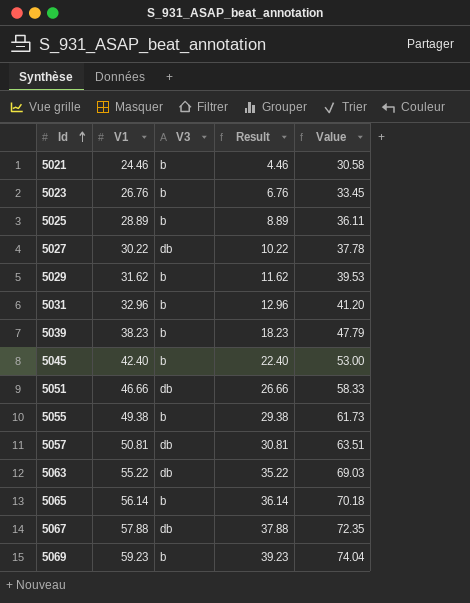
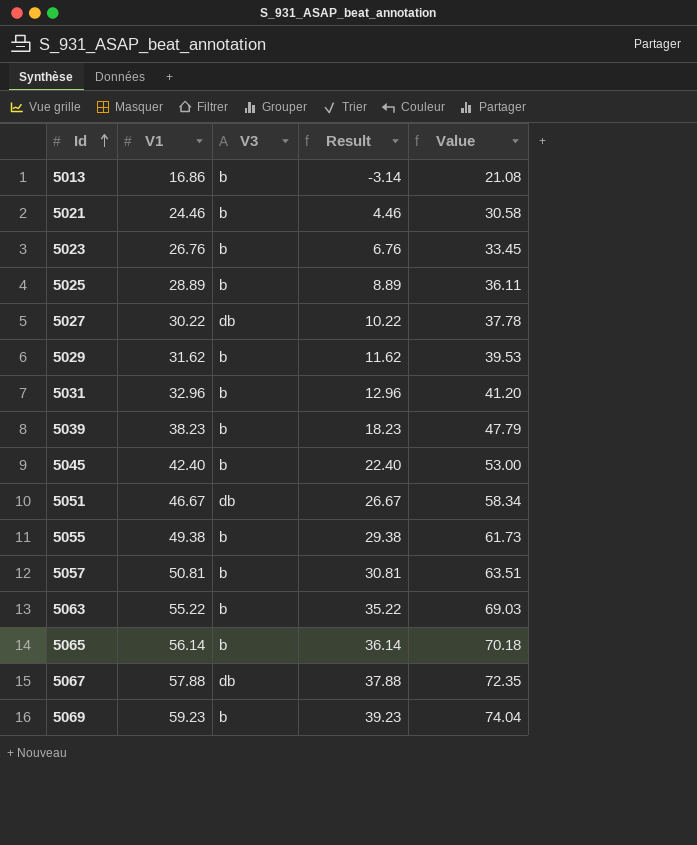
row 5013: none -> 16.86 | b | -3.14 | 21.08
5051 | V1: 46.66 -> 46.67
5051 | Result: 26.66 -> 26.67
5051 | Value: 58.33 -> 58.34
5057 | V3: db -> b
5063 | V3: db -> b

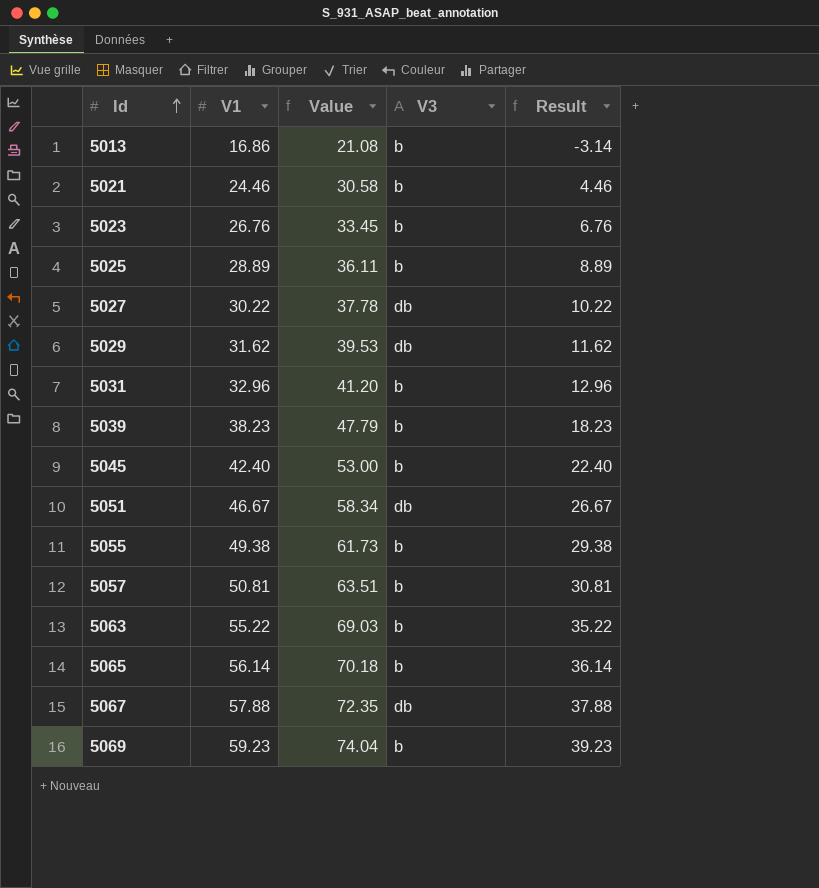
column Value | position: 5 -> 3
5029 | V3: b -> db

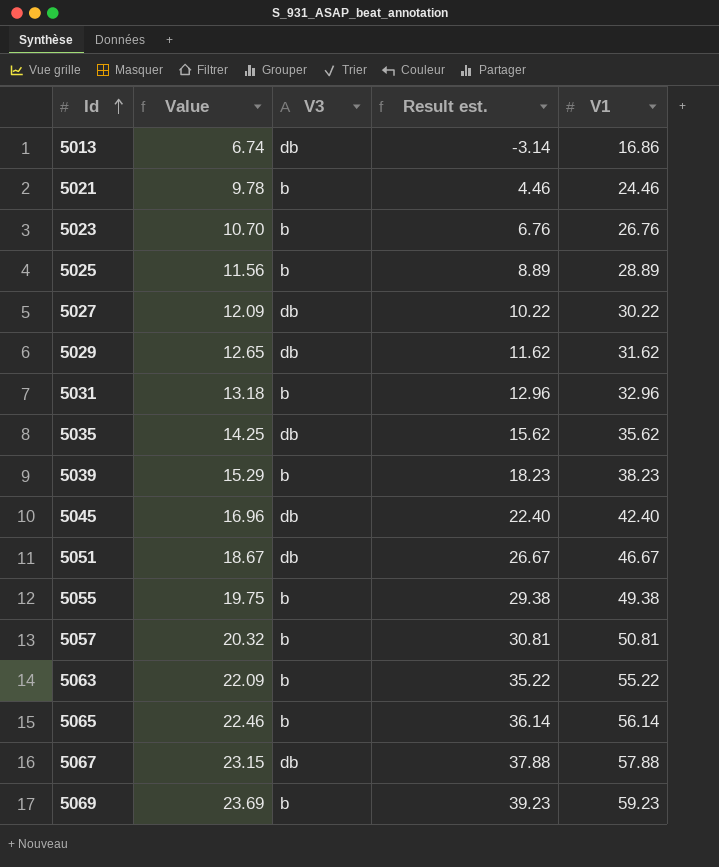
column Value | formula: [V1] * 1.25 -> [V1] * 0.4
column name: Result -> Result est.
column V1 | position: 2 -> 5
5013 | V3: b -> db
row 5035: none -> 14.25 | db | 15.62 | 35.62
5045 | V3: b -> db

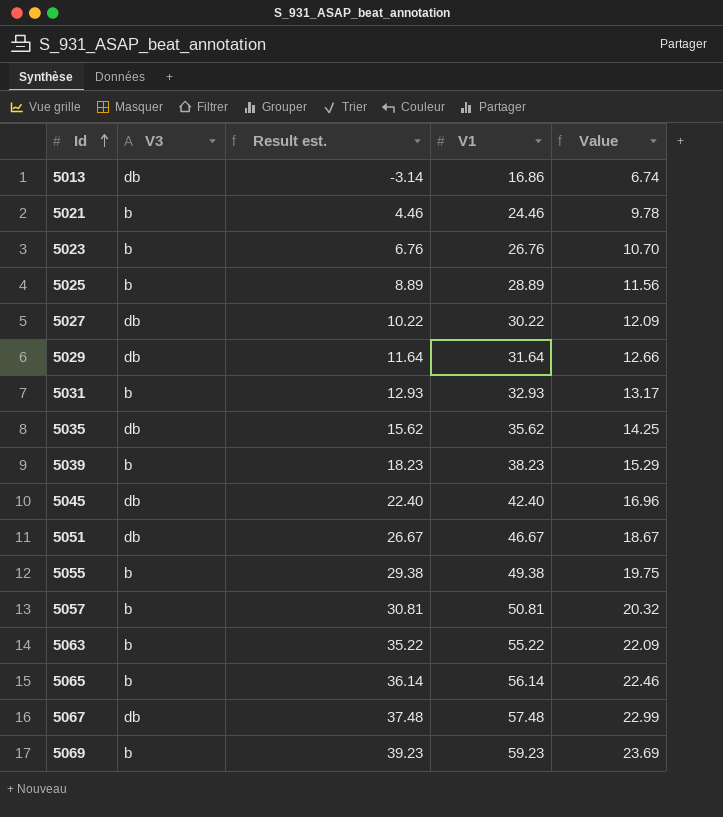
column Value | position: 2 -> 5
5029 | Result est.: 11.62 -> 11.64
5029 | V1: 31.62 -> 31.64
5029 | Value: 12.65 -> 12.66
5031 | Result est.: 12.96 -> 12.93
5031 | V1: 32.96 -> 32.93
5031 | Value: 13.18 -> 13.17
5067 | Result est.: 37.88 -> 37.48
5067 | V1: 57.88 -> 57.48
5067 | Value: 23.15 -> 22.99

